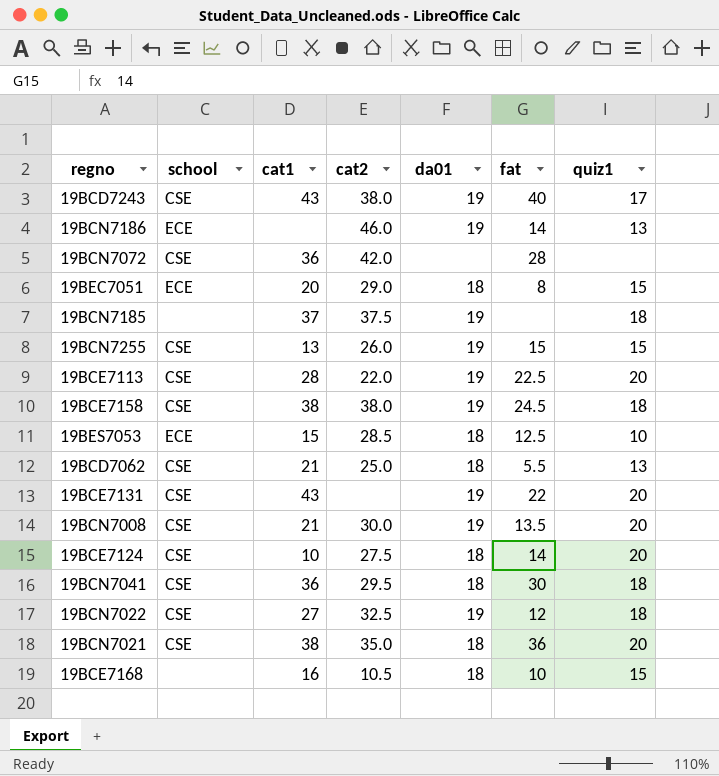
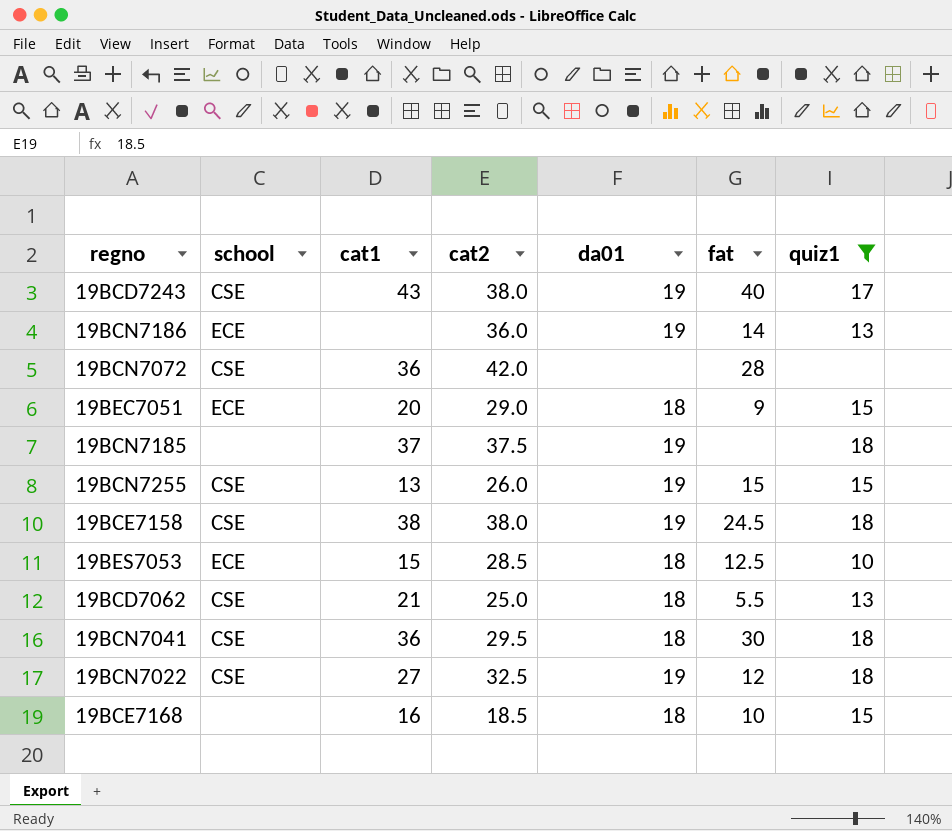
filter: none -> quiz1 != 20
19BCN7186 | cat2: 46.0 -> 36.0
19BEC7051 | fat: 8 -> 9
19BCE7168 | cat2: 10.5 -> 18.5

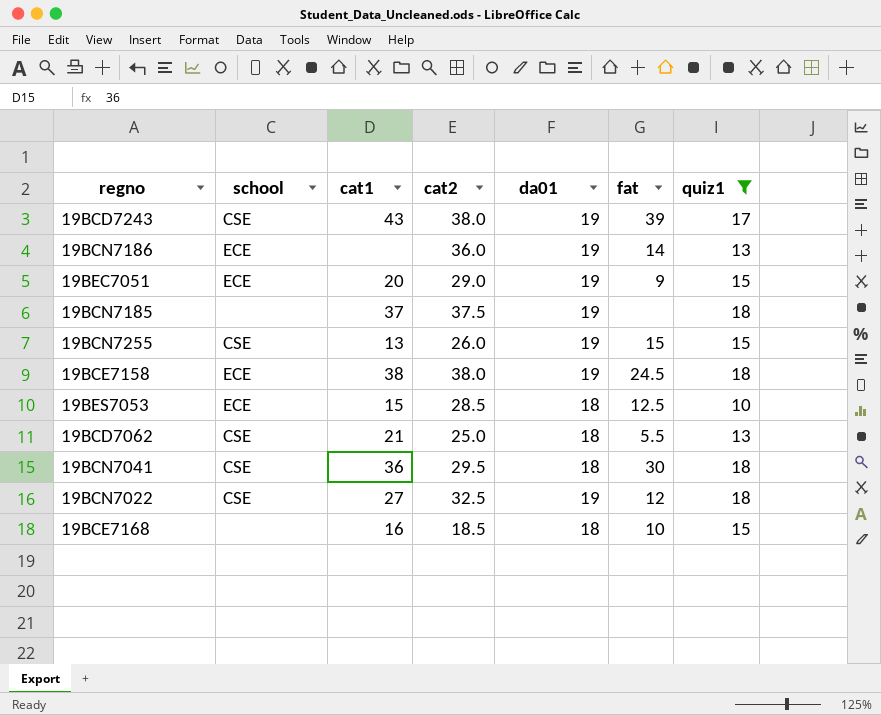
row 19BCN7072: CSE | 36 | 42.0 | none | 28 | none -> none
19BCD7243 | fat: 40 -> 39
19BEC7051 | da01: 18 -> 19
19BCE7158 | school: CSE -> ECE

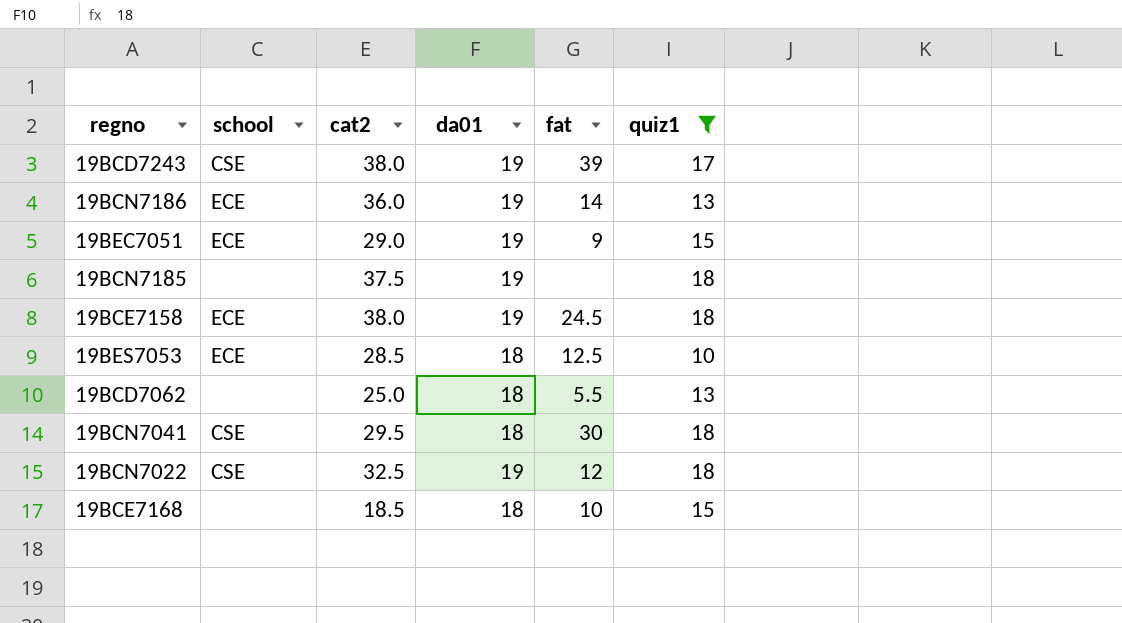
column cat1 | position: 3 -> none
row 19BCN7255: CSE | 13 | 26.0 | 19 | 15 | 15 -> none
19BCD7062 | school: CSE -> none

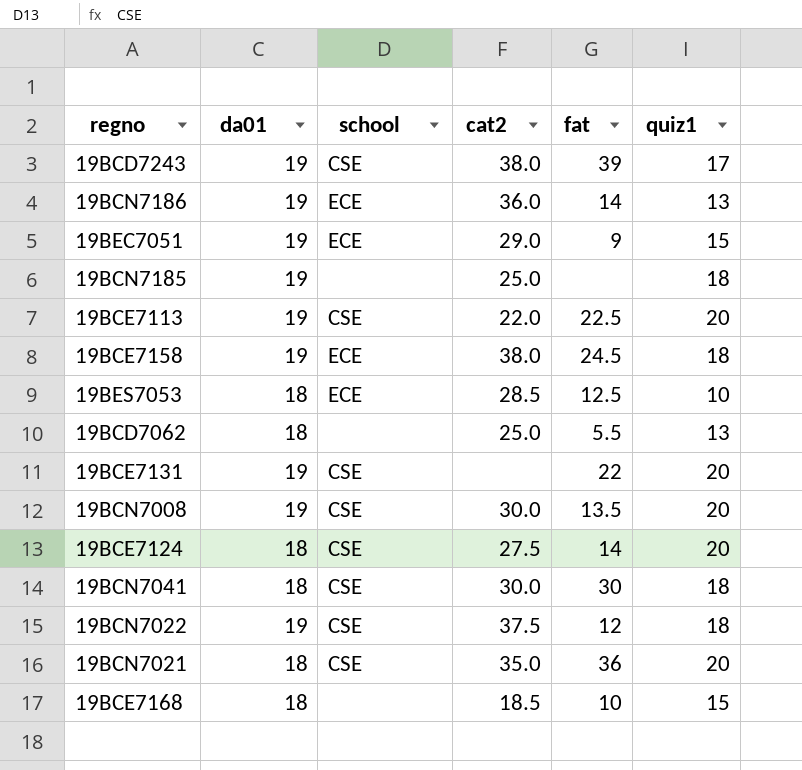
filter: quiz1 != 20 -> none
column da01 | position: 4 -> 2
19BCN7185 | cat2: 37.5 -> 25.0
19BCN7041 | cat2: 29.5 -> 30.0
19BCN7022 | cat2: 32.5 -> 37.5

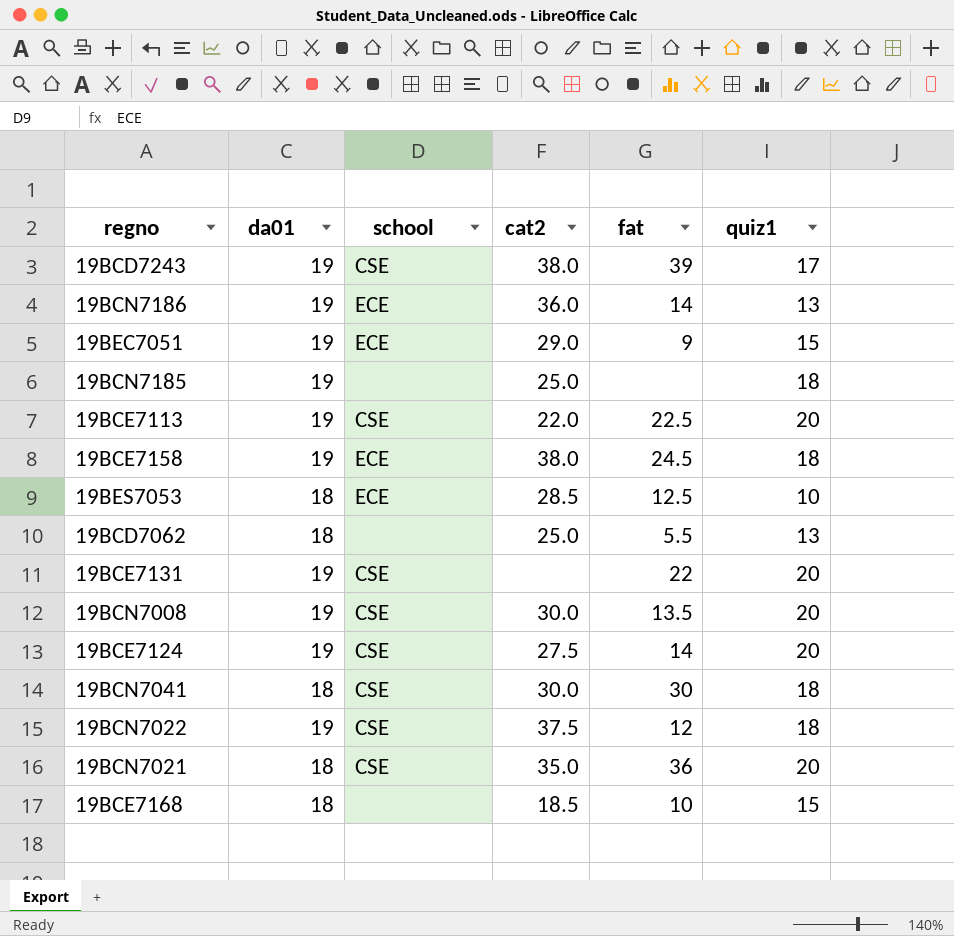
19BCE7124 | da01: 18 -> 19

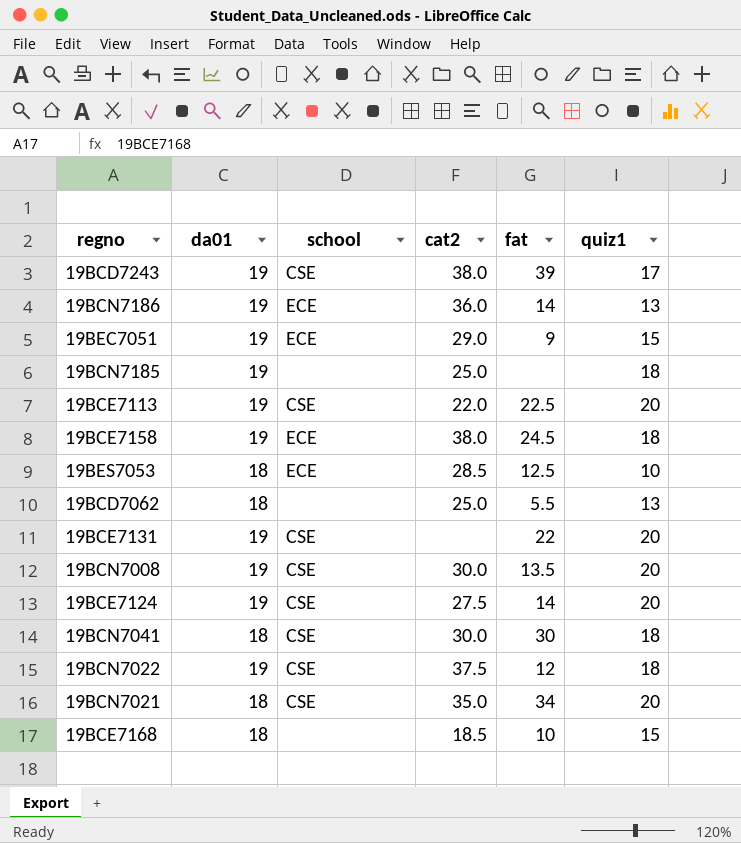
19BCN7021 | fat: 36 -> 34

